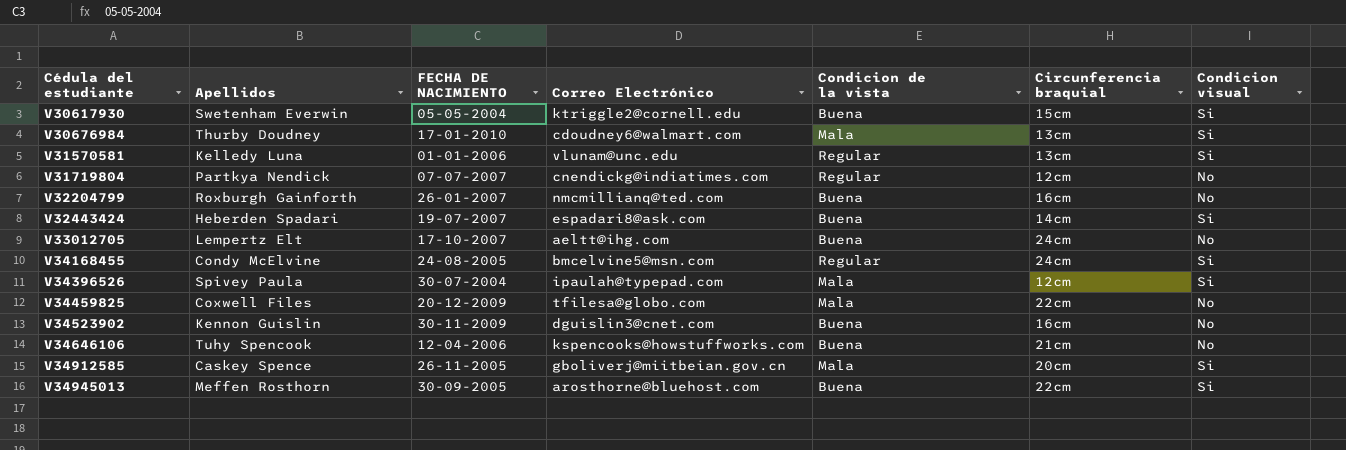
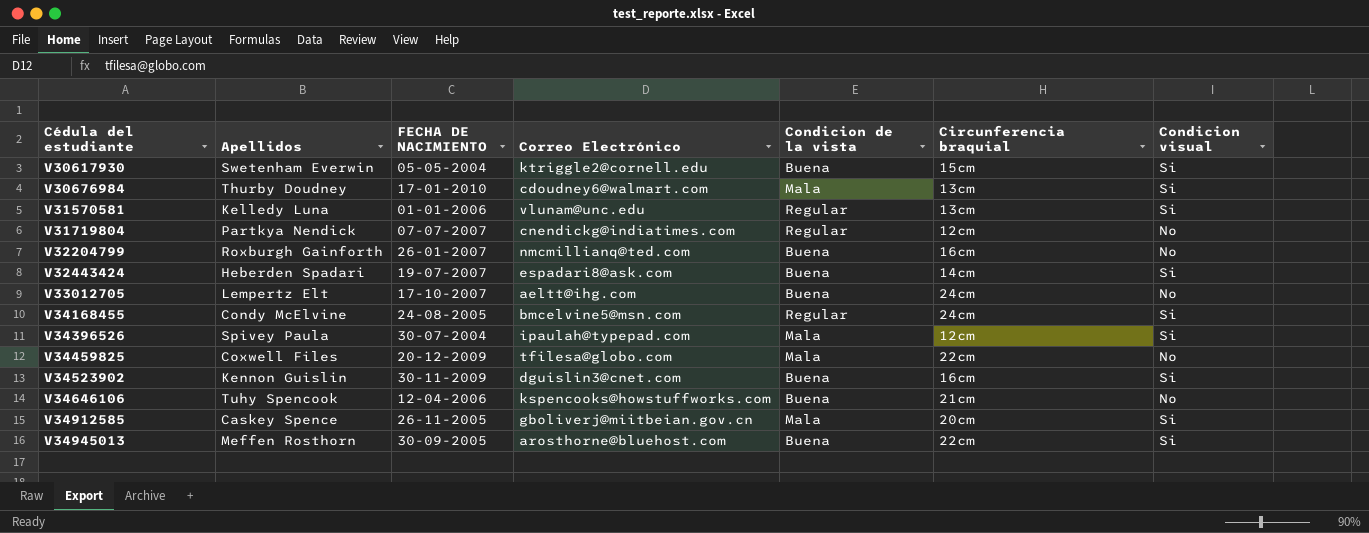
V34523902 | Condicion visual: No -> Si

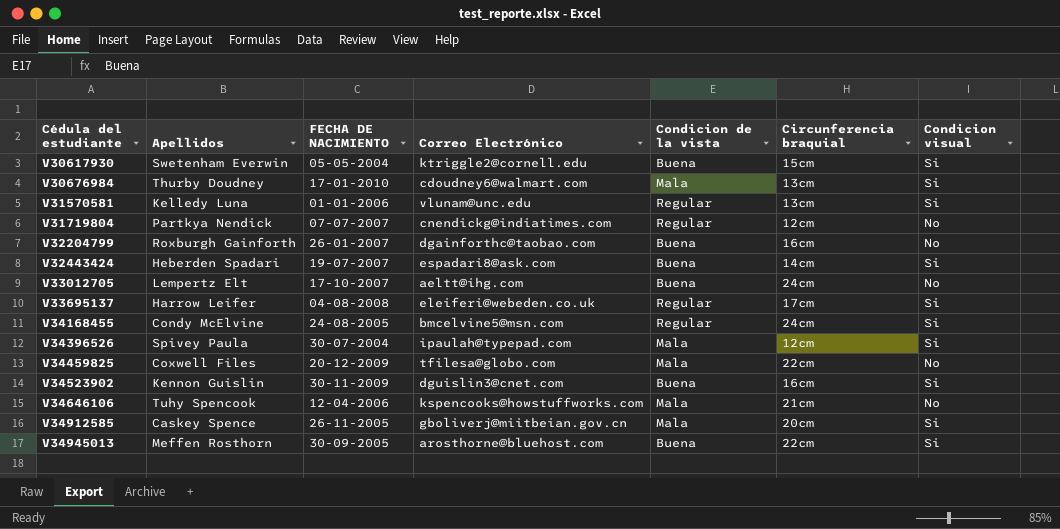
V32204799 | Correo Electrónico: nmcmillianq@ted.com -> dgainforthc@taobao.com
row V33695137: none -> Harrow Leifer | 04-08-2008 | eleiferi@webeden.co.uk | Regular | 17cm | Si
V34646106 | Condicion de la vista: Buena -> Mala

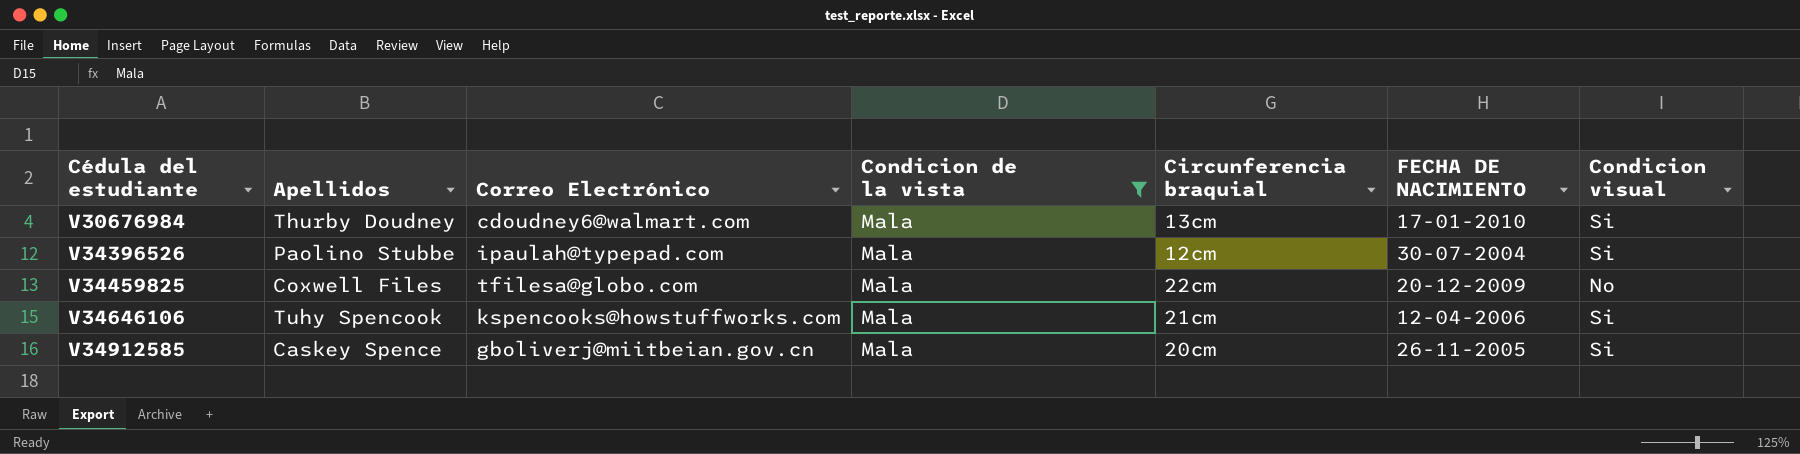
filter: none -> Condicion de la vista = Mala
column FECHA DE NACIMIENTO | position: 3 -> 6
V34396526 | Apellidos: Spivey Paula -> Paolino Stubbe
V34646106 | Condicion visual: No -> Si

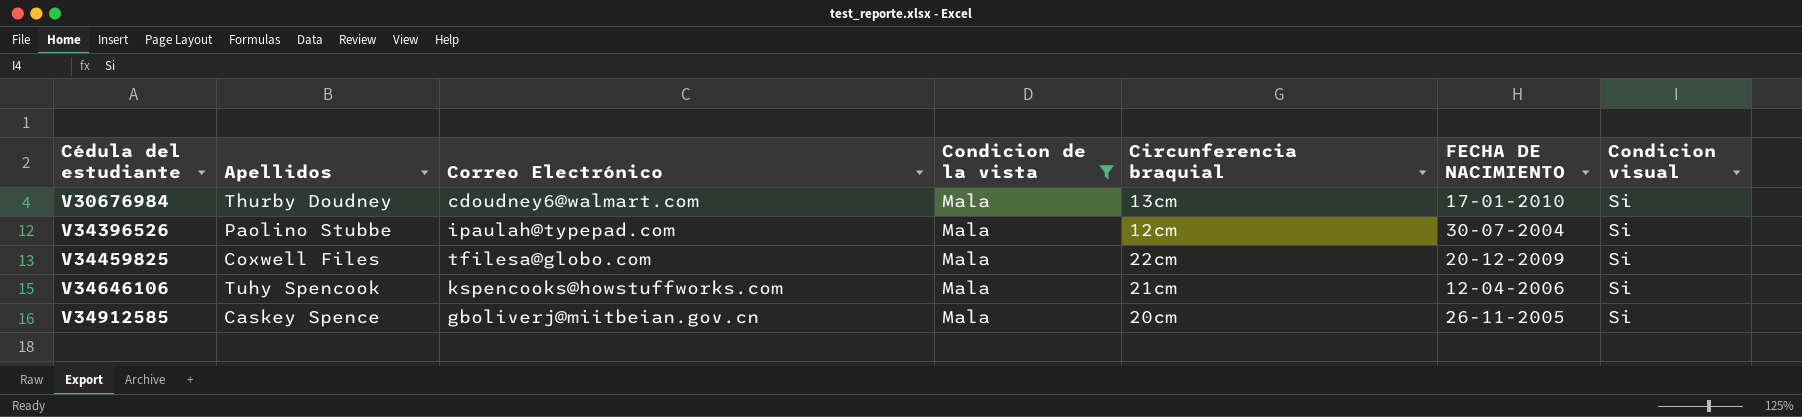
V34459825 | Condicion visual: No -> Si

